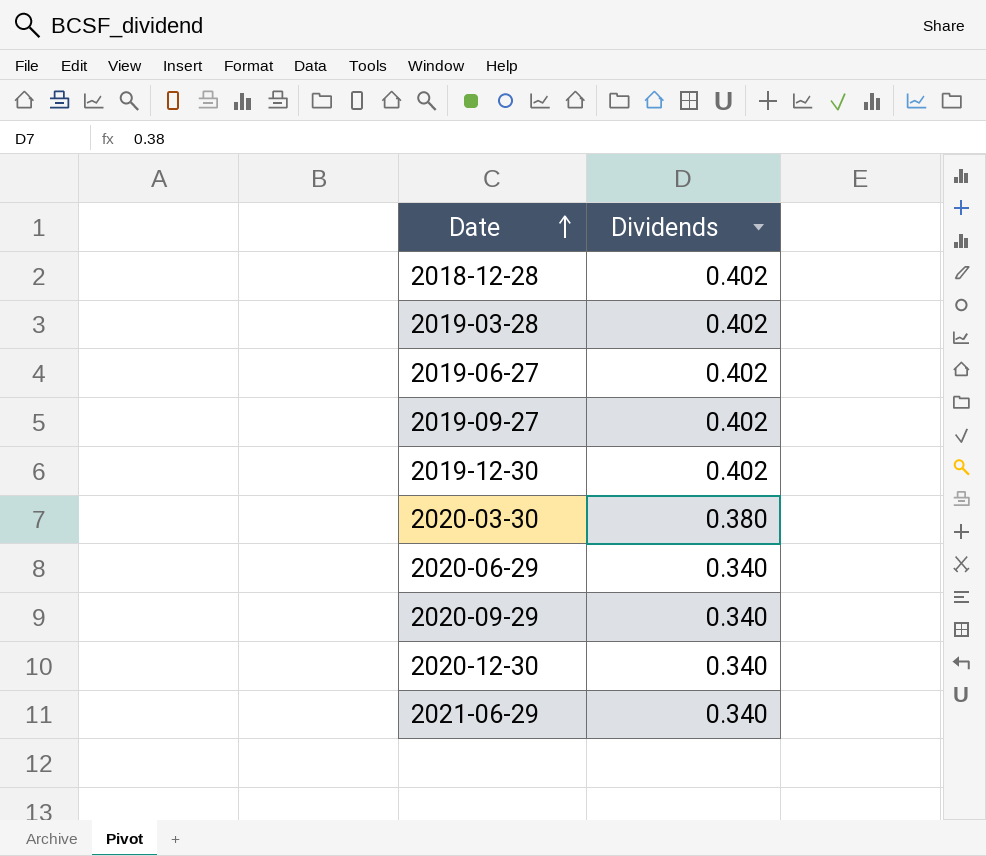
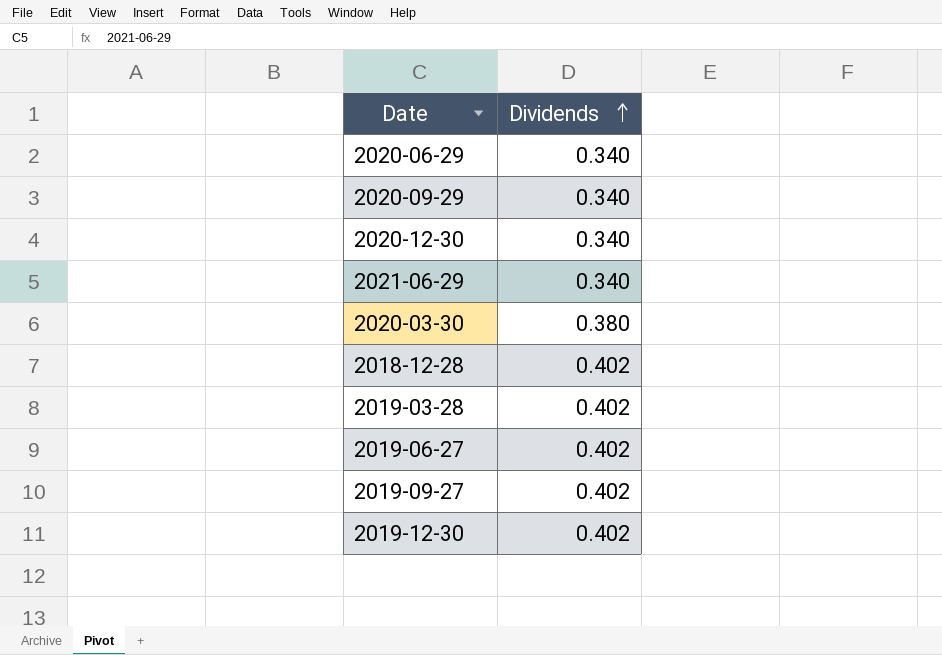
row order: Date ascending -> Dividends ascending

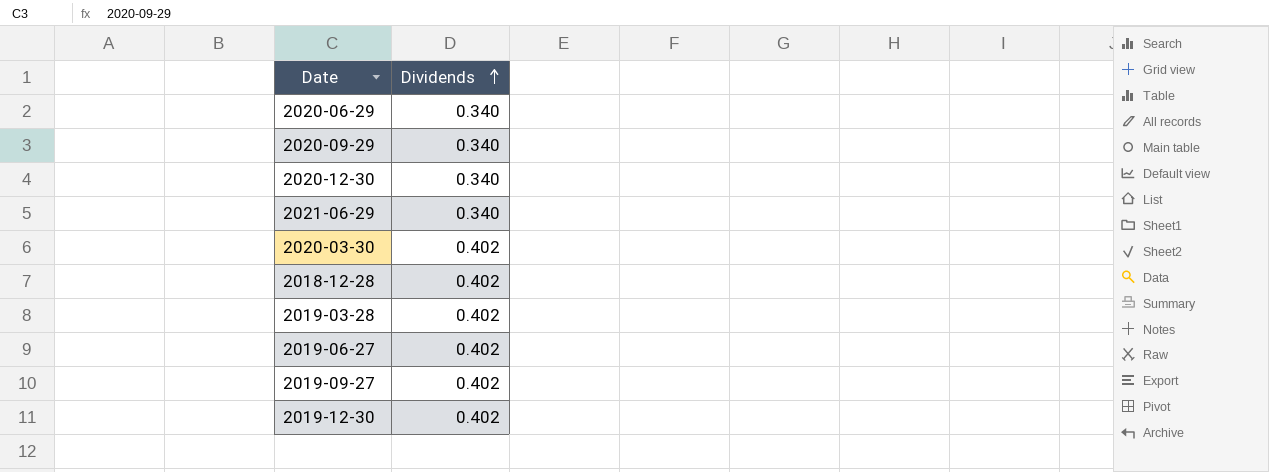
2020-03-30 | Dividends: 0.380 -> 0.402

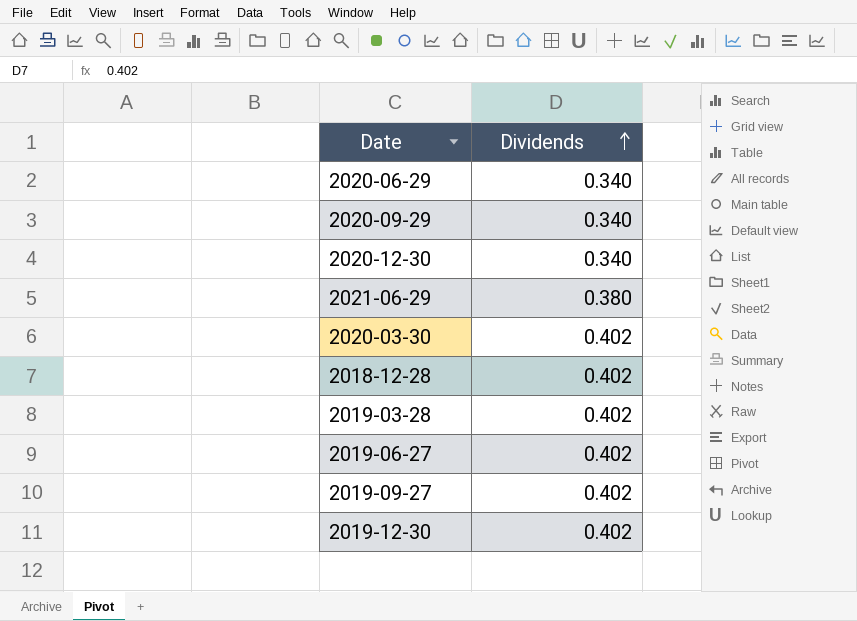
2021-06-29 | Dividends: 0.340 -> 0.380

